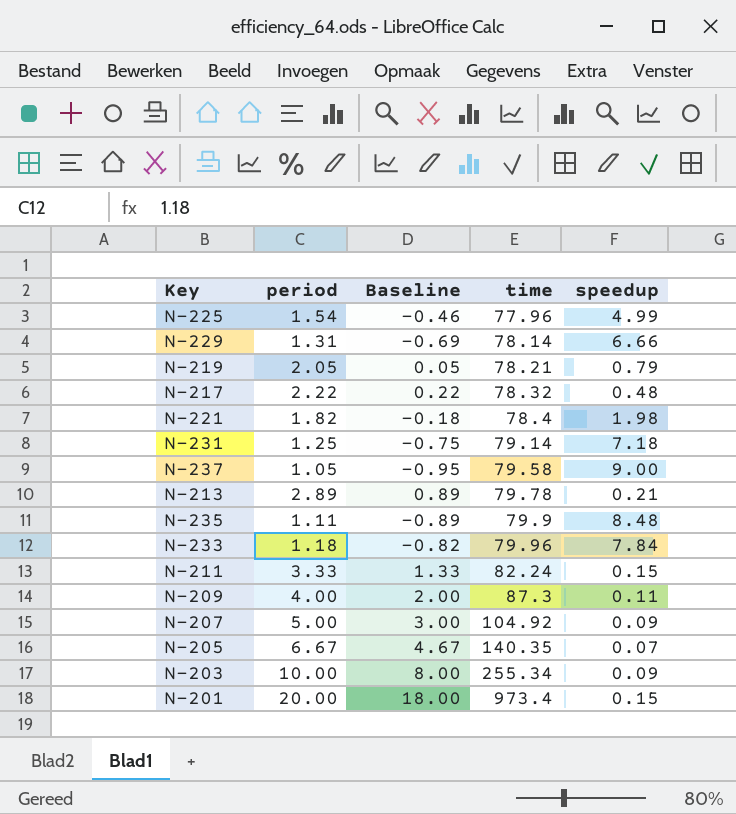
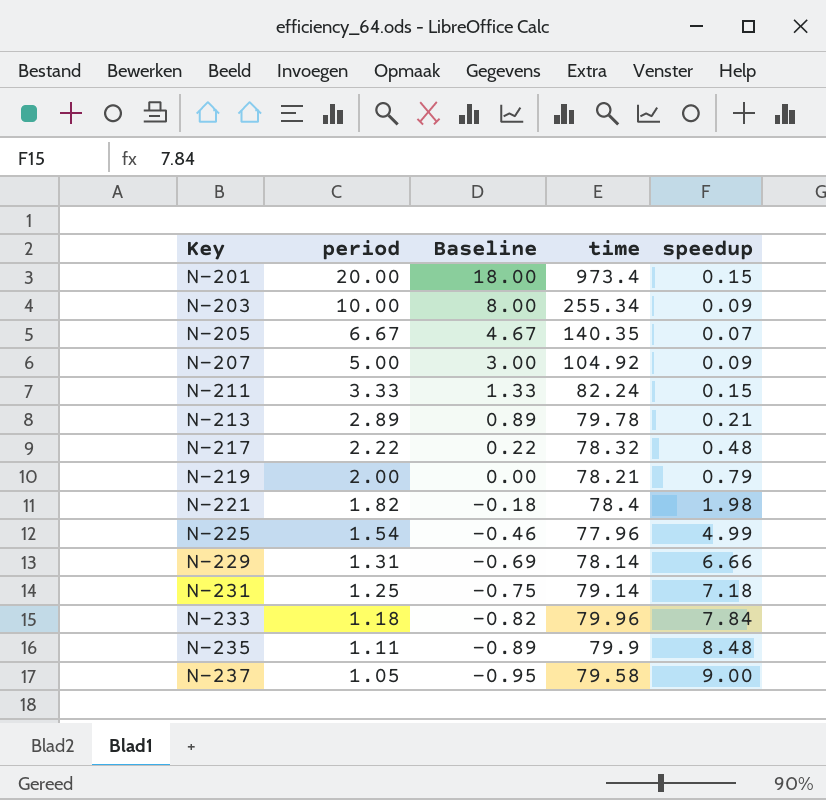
row order: time ascending -> Key ascending
row N-209: 4.00 | 2.00 | 87.3 | 0.11 -> none
N-219 | period: 2.05 -> 2.00
N-219 | Baseline: 0.05 -> 0.00

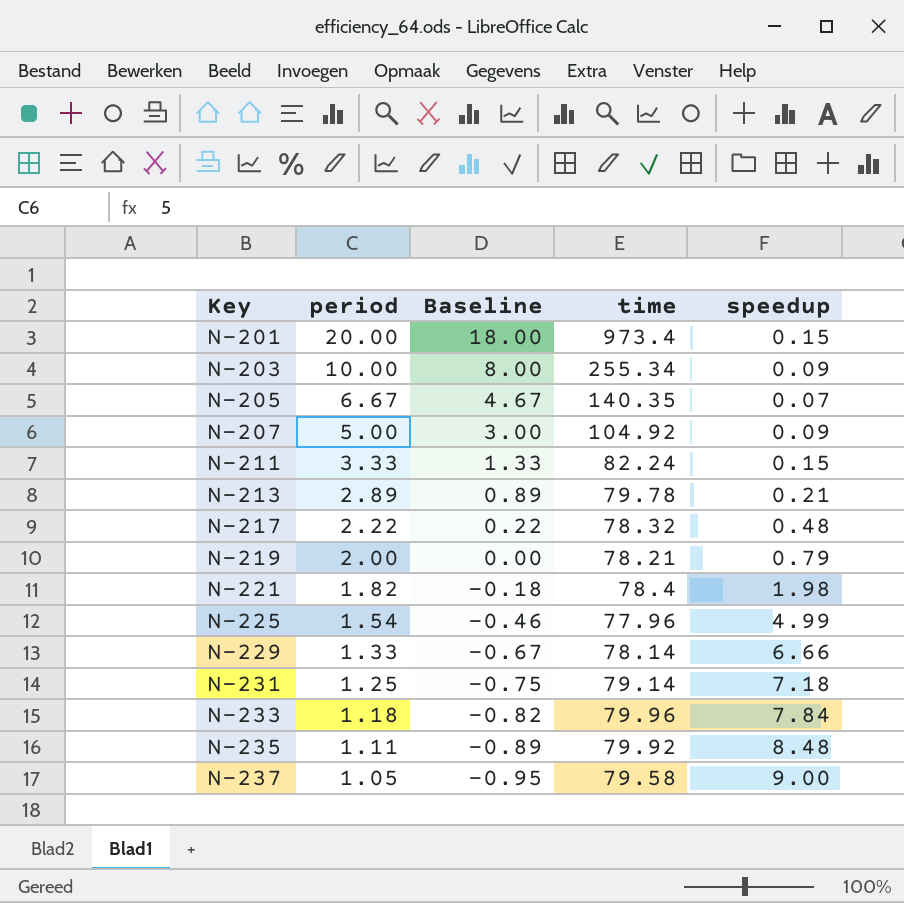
N-229 | period: 1.31 -> 1.33
N-229 | Baseline: -0.69 -> -0.67
N-235 | time: 79.9 -> 79.92

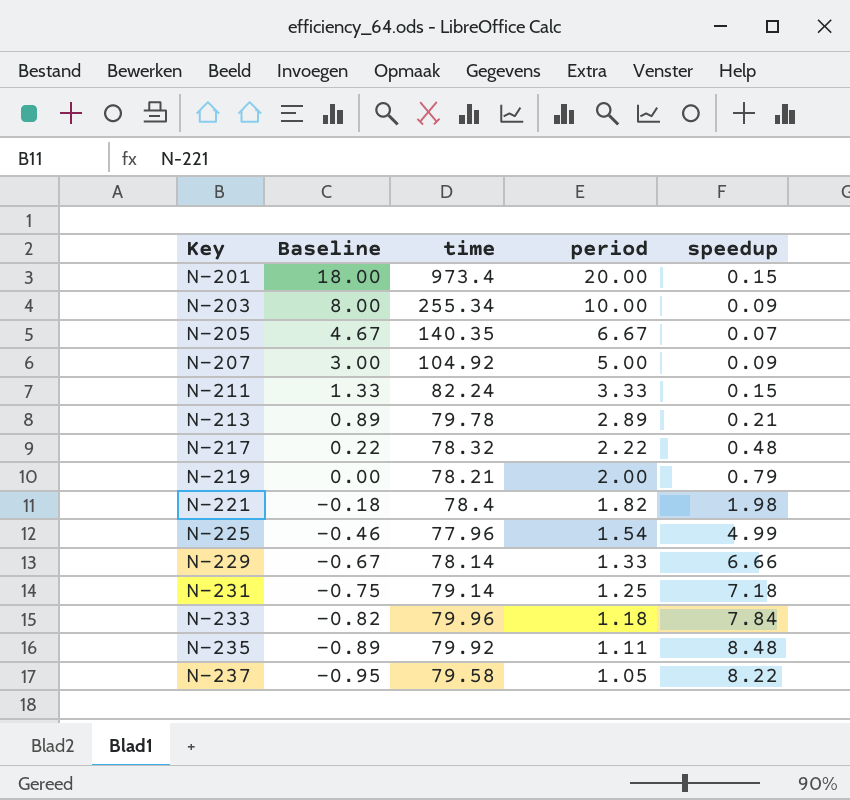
column period | position: 2 -> 4
N-237 | speedup: 9.00 -> 8.22

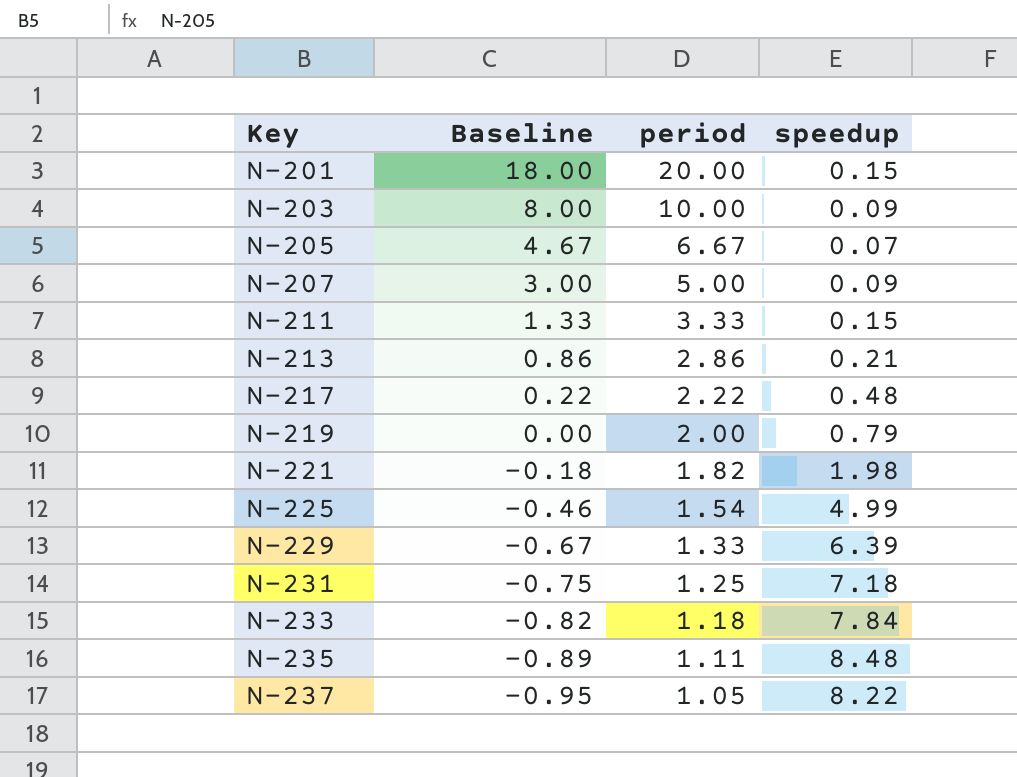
column time | position: 3 -> none
N-213 | Baseline: 0.89 -> 0.86
N-213 | period: 2.89 -> 2.86
N-229 | speedup: 6.66 -> 6.39

